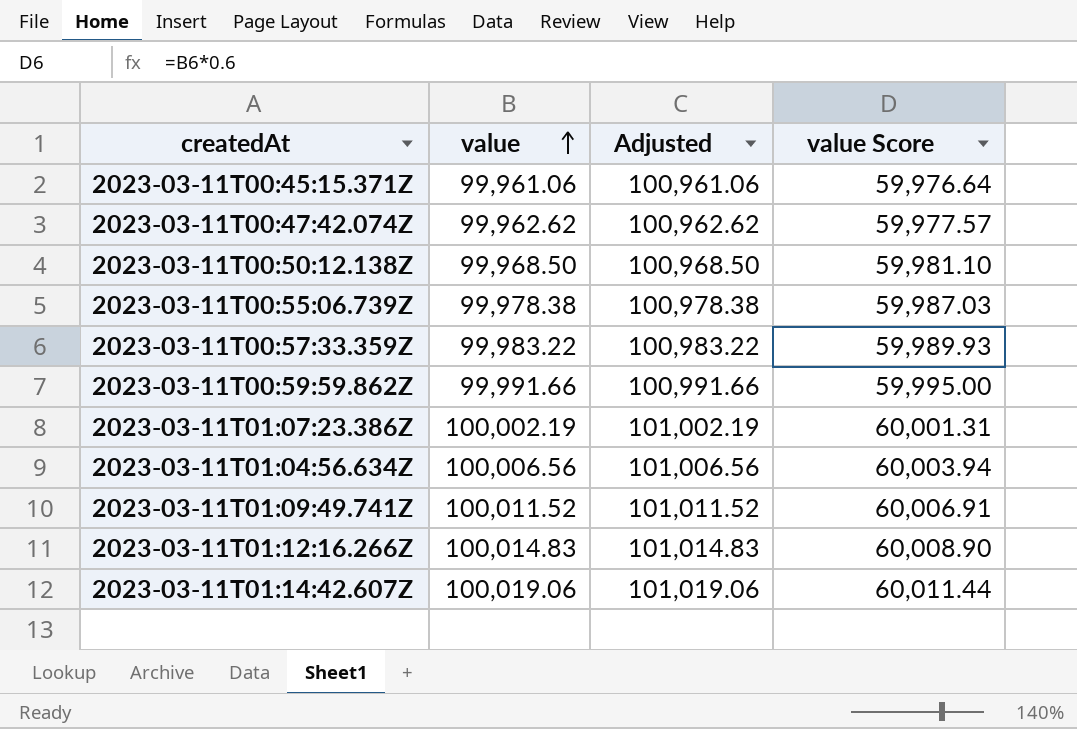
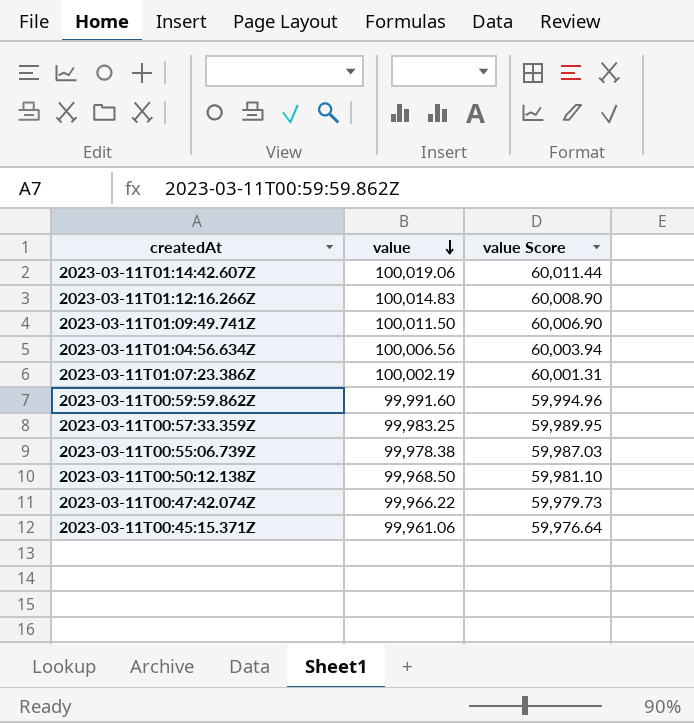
row order: value ascending -> value descending
column Adjusted | formula: [value] + 1000 -> none
2023-03-11T01:09:49.741Z | value: 100,011.52 -> 100,011.50
2023-03-11T01:09:49.741Z | value Score: 60,006.91 -> 60,006.90
2023-03-11T00:59:59.862Z | value: 99,991.66 -> 99,991.60
2023-03-11T00:59:59.862Z | value Score: 59,995.00 -> 59,994.96
2023-03-11T00:57:33.359Z | value: 99,983.22 -> 99,983.25
2023-03-11T00:57:33.359Z | value Score: 59,989.93 -> 59,989.95
2023-03-11T00:47:42.074Z | value: 99,962.62 -> 99,966.22
2023-03-11T00:47:42.074Z | value Score: 59,977.57 -> 59,979.73

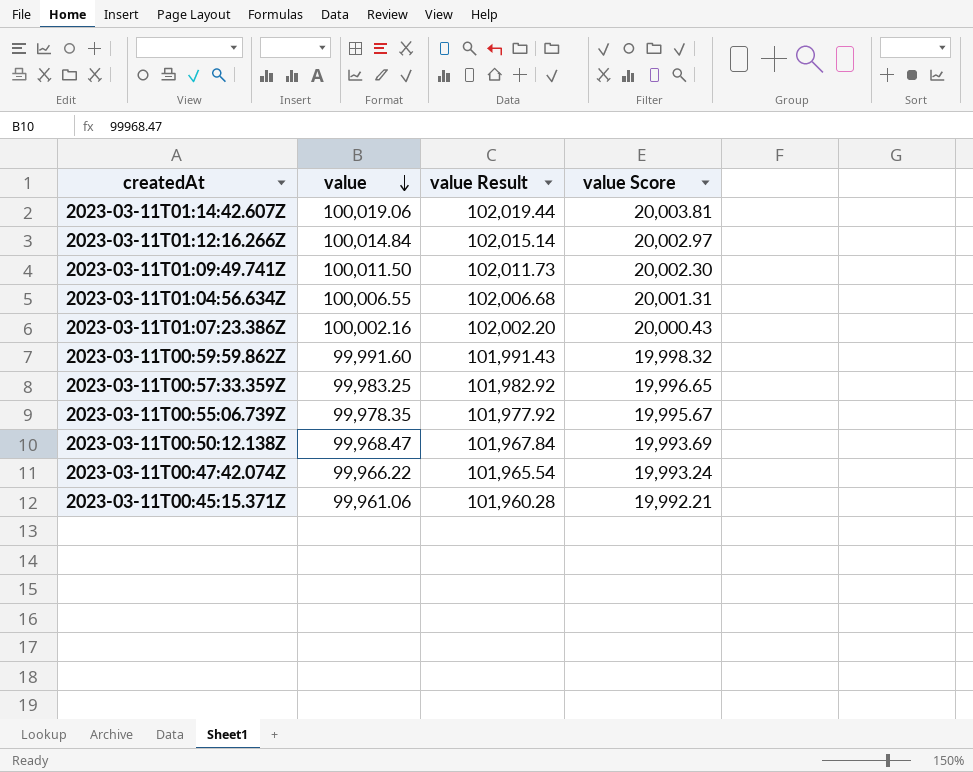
column value Result | formula: none -> [value] * 1.02
column value Score | formula: [value] * 0.6 -> [value] * 0.2
2023-03-11T01:12:16.266Z | value: 100,014.83 -> 100,014.84
2023-03-11T01:04:56.634Z | value: 100,006.56 -> 100,006.55
2023-03-11T01:07:23.386Z | value: 100,002.19 -> 100,002.16
2023-03-11T00:55:06.739Z | value: 99,978.38 -> 99,978.35
2023-03-11T00:50:12.138Z | value: 99,968.50 -> 99,968.47

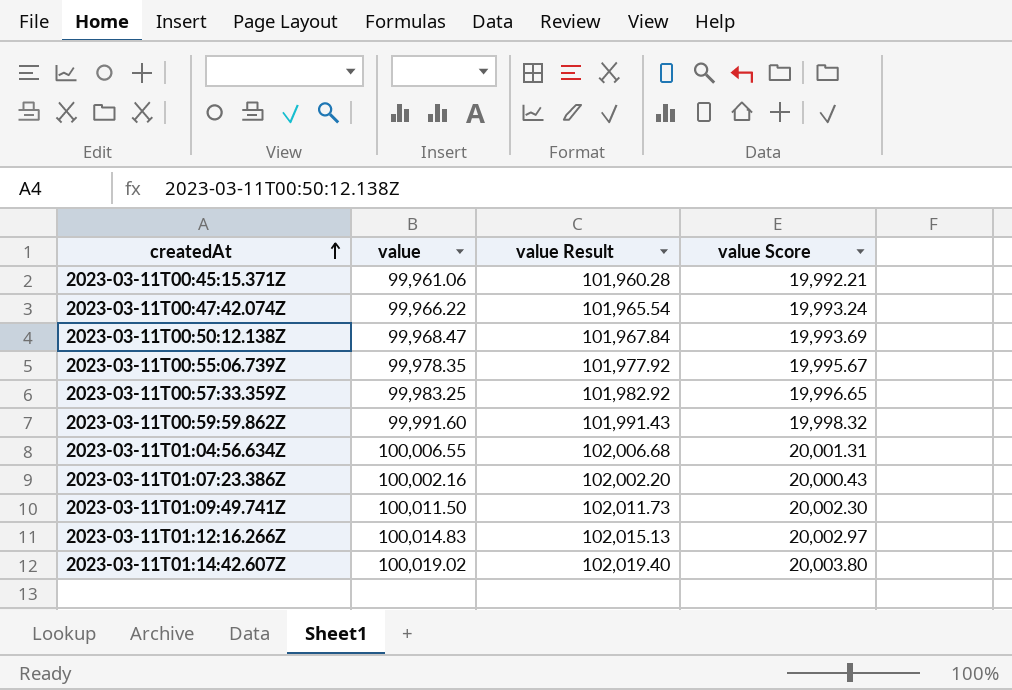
row order: value descending -> createdAt ascending
2023-03-11T01:12:16.266Z | value: 100,014.84 -> 100,014.83
2023-03-11T01:12:16.266Z | value Result: 102,015.14 -> 102,015.13
2023-03-11T01:14:42.607Z | value: 100,019.06 -> 100,019.02
2023-03-11T01:14:42.607Z | value Result: 102,019.44 -> 102,019.40
2023-03-11T01:14:42.607Z | value Score: 20,003.81 -> 20,003.80

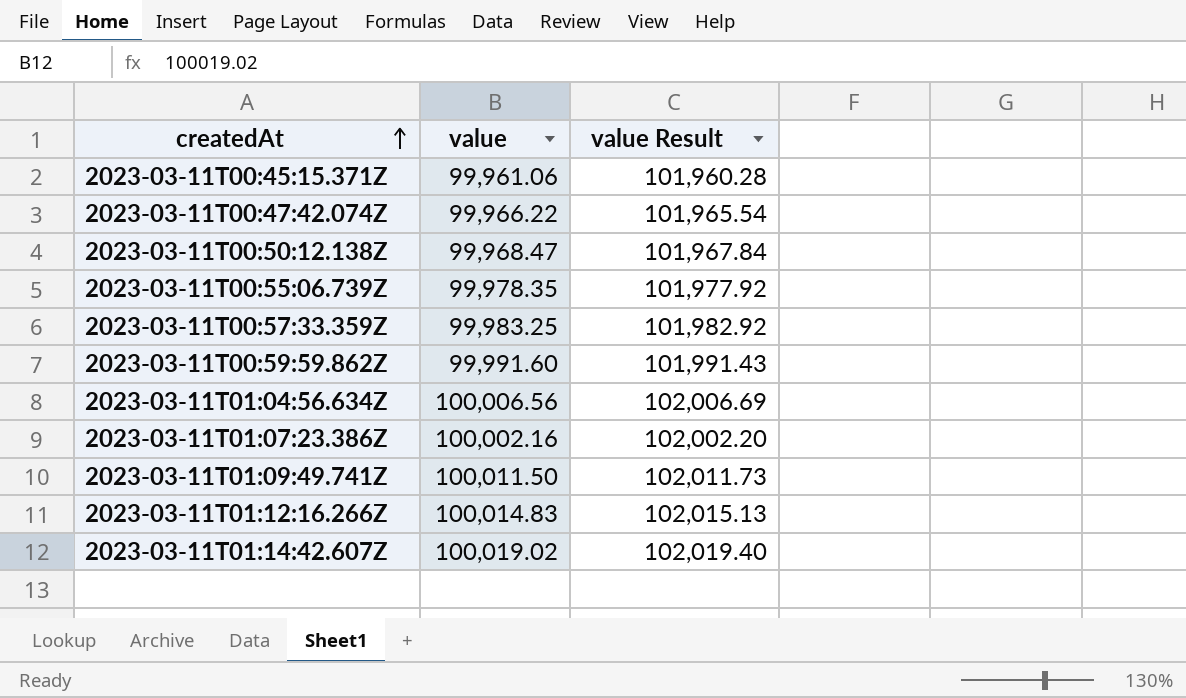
column value Score | formula: [value] * 0.2 -> none
2023-03-11T01:04:56.634Z | value: 100,006.55 -> 100,006.56
2023-03-11T01:04:56.634Z | value Result: 102,006.68 -> 102,006.69

